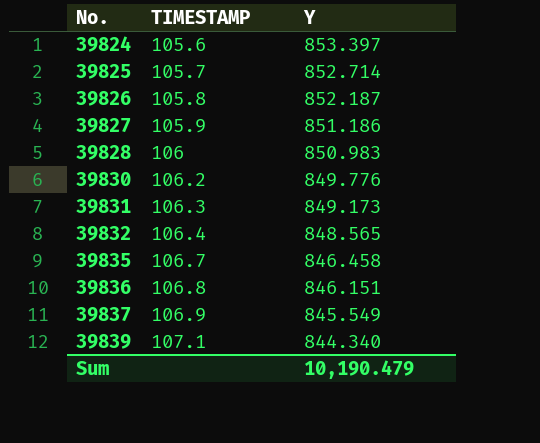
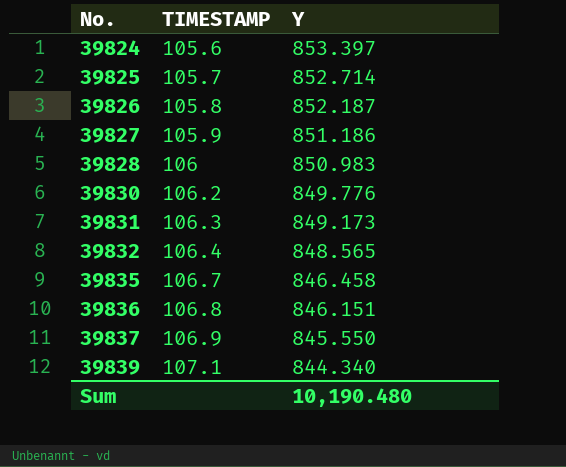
39837 | Y: 845.549 -> 845.550
Sum | Y: 10,190.479 -> 10,190.480

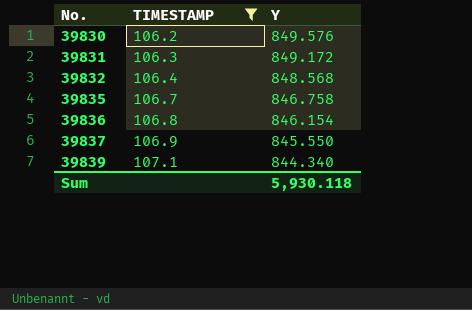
filter: none -> TIMESTAMP >= 106.2
39830 | Y: 849.776 -> 849.576
39831 | Y: 849.173 -> 849.172
39832 | Y: 848.565 -> 848.568
39835 | Y: 846.458 -> 846.758
39836 | Y: 846.151 -> 846.154
Sum | Y: 10,190.480 -> 5,930.118

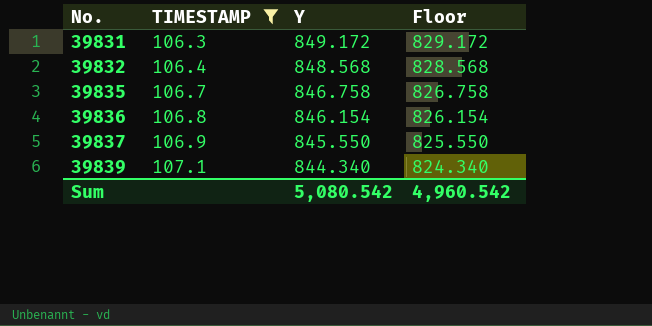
column Floor | formula: none -> [Y] - 20
row 39830: 106.2 | 849.576 -> none
Sum | Y: 5,930.118 -> 5,080.542

